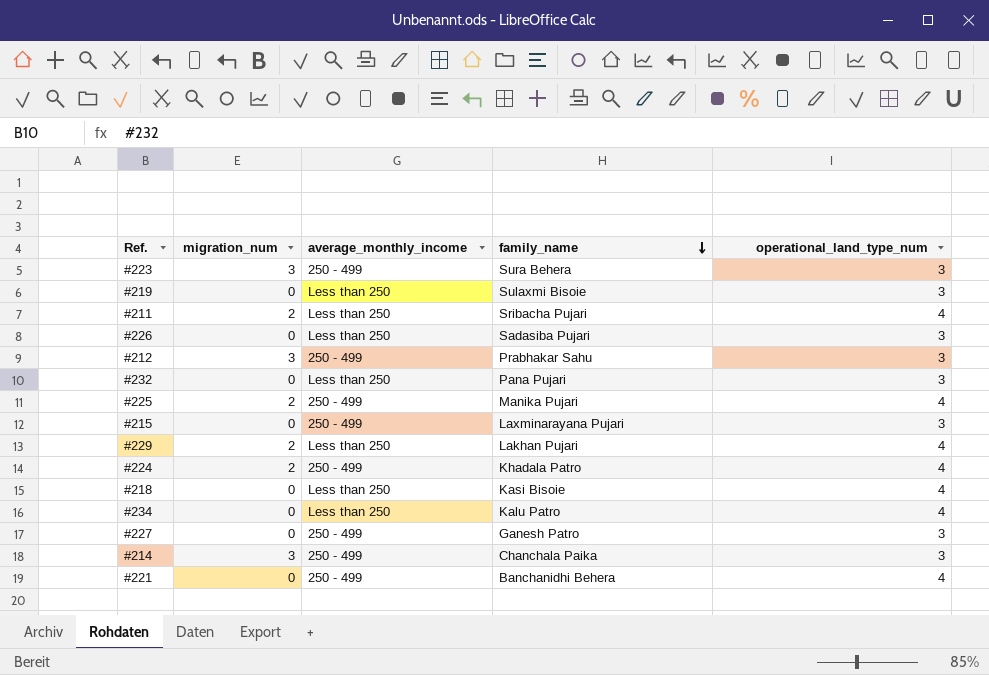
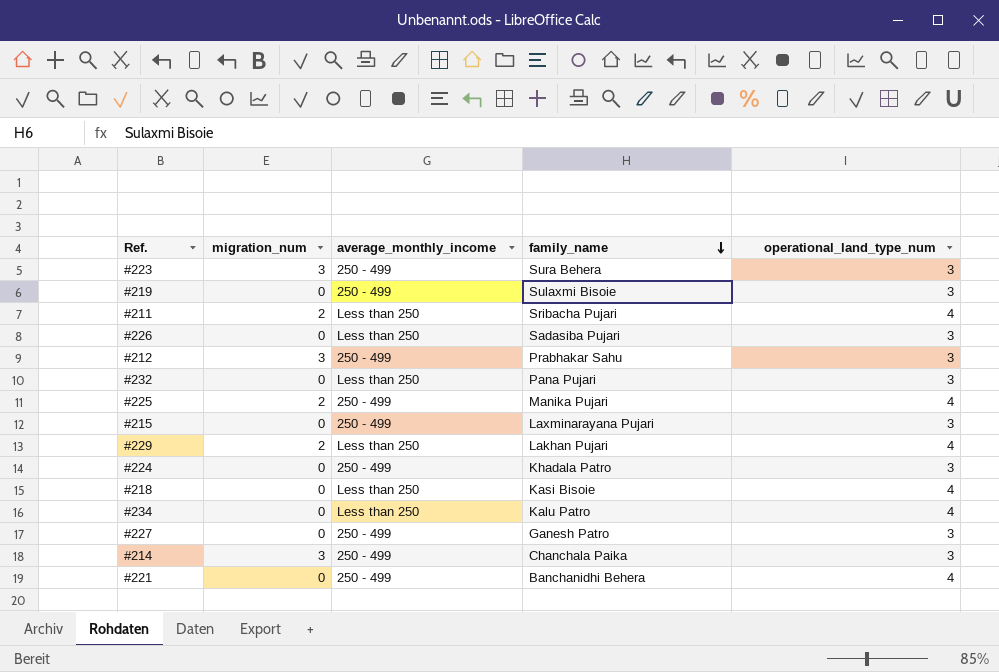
#219 | average_monthly_income: Less than 250 -> 250 - 499
#224 | migration_num: 2 -> 0
#224 | operational_land_type_num: 4 -> 3

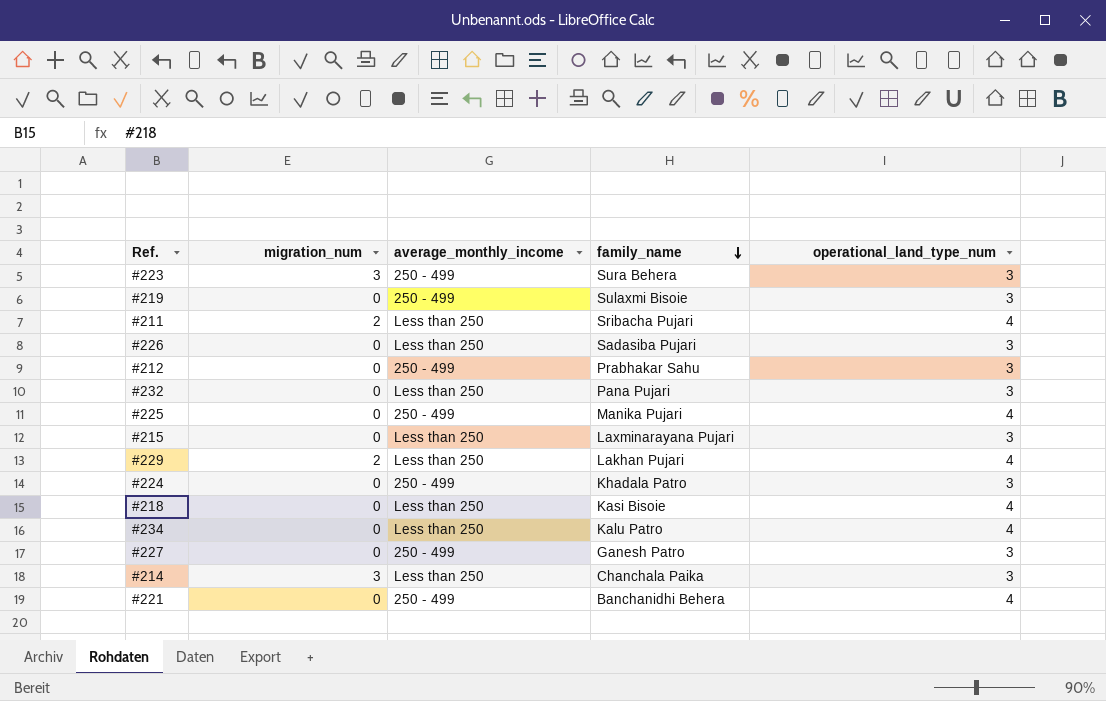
#212 | migration_num: 3 -> 0
#225 | migration_num: 2 -> 0
#215 | average_monthly_income: 250 - 499 -> Less than 250
#214 | average_monthly_income: 250 - 499 -> Less than 250

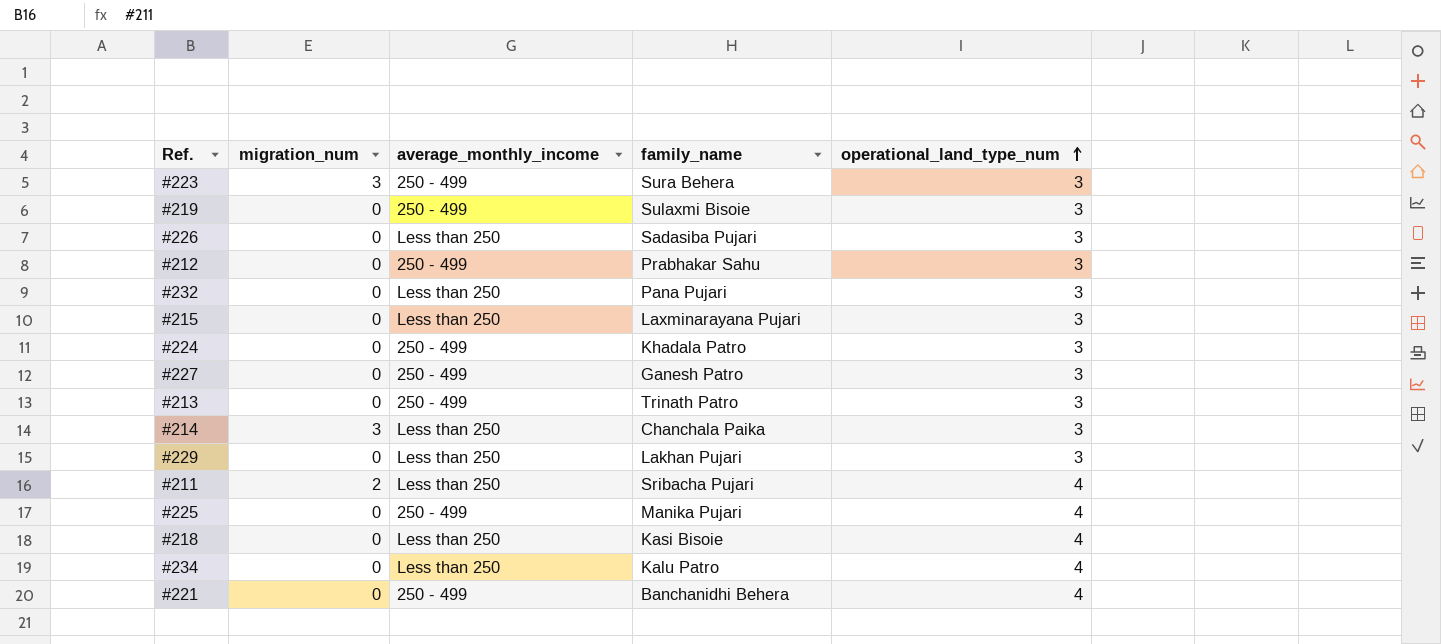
row order: family_name descending -> operational_land_type_num ascending
row #213: none -> 0 | 250 - 499 | Trinath Patro | 3
#229 | migration_num: 2 -> 0
#229 | operational_land_type_num: 4 -> 3

